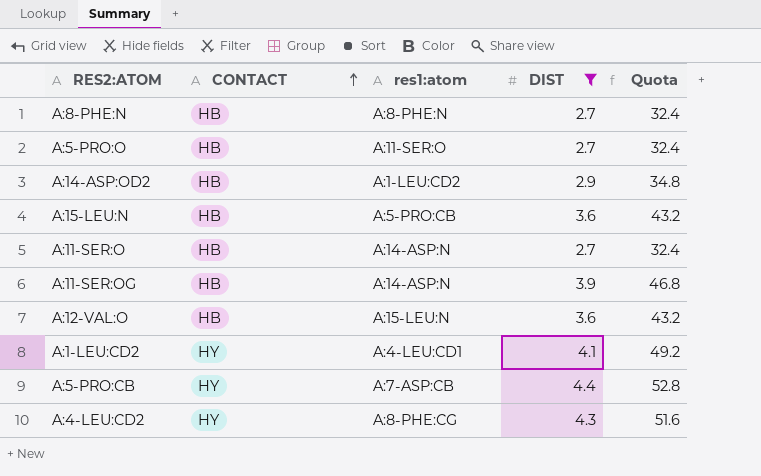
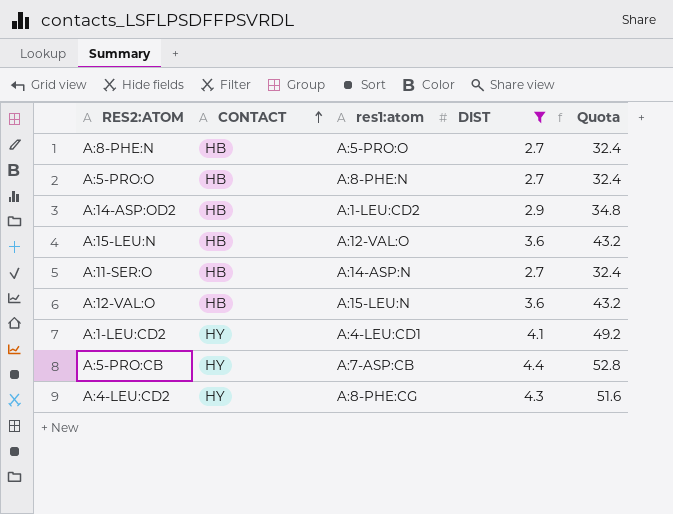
row A:11-SER:OG: HB | A:14-ASP:N | 3.9 | 46.8 -> none
A:8-PHE:N | res1:atom: A:8-PHE:N -> A:5-PRO:O
A:5-PRO:O | res1:atom: A:11-SER:O -> A:8-PHE:N
A:15-LEU:N | res1:atom: A:5-PRO:CB -> A:12-VAL:O

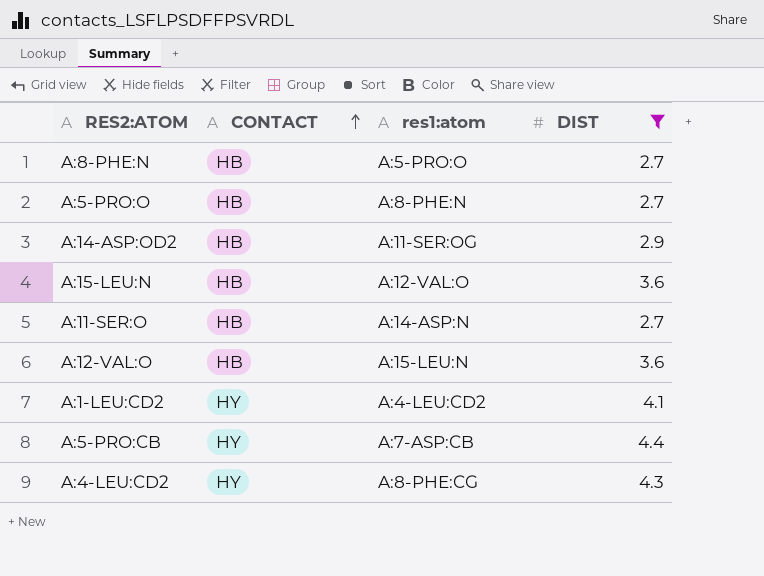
column Quota | formula: [DIST] * 12 -> none
A:14-ASP:OD2 | res1:atom: A:1-LEU:CD2 -> A:11-SER:OG
A:1-LEU:CD2 | res1:atom: A:4-LEU:CD1 -> A:4-LEU:CD2

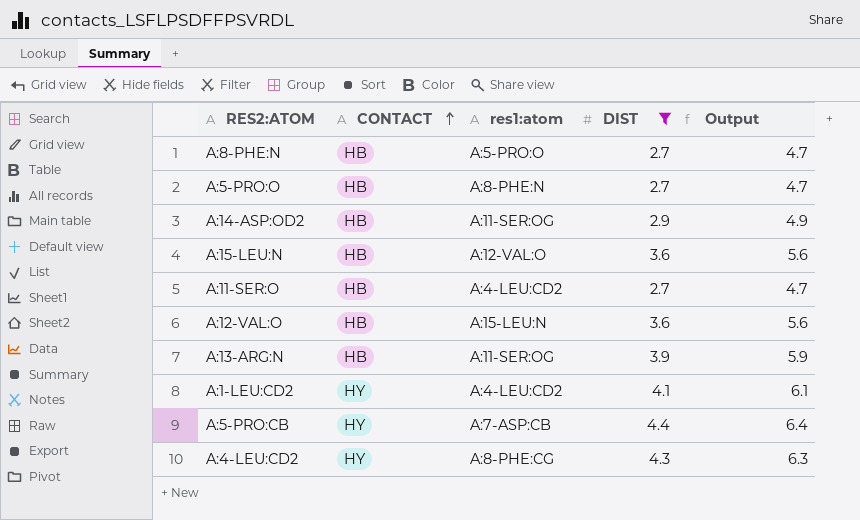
column Output | formula: none -> [DIST] + 2
A:11-SER:O | res1:atom: A:14-ASP:N -> A:4-LEU:CD2
row A:13-ARG:N: none -> HB | A:11-SER:OG | 3.9 | 5.9

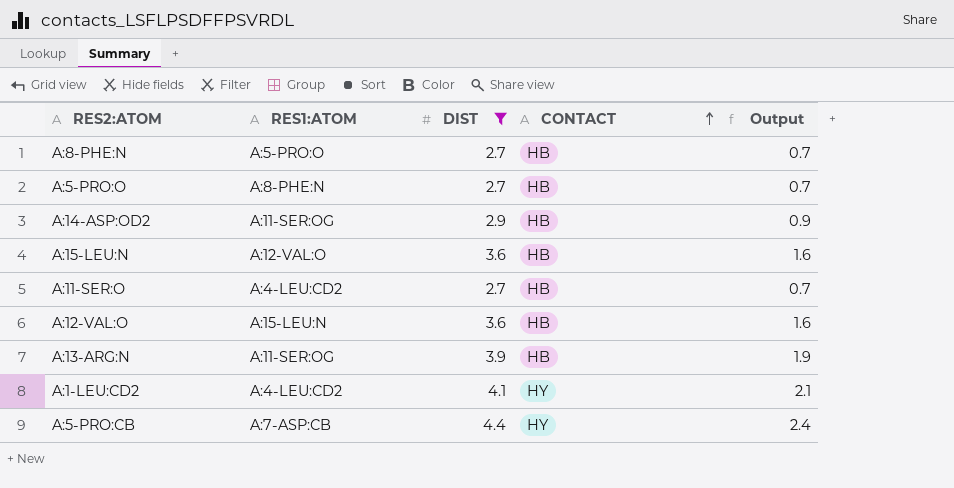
column name: res1:atom -> RES1:ATOM
column CONTACT | position: 2 -> 4
column Output | formula: [DIST] + 2 -> [DIST] - 2
row A:4-LEU:CD2: HY | A:8-PHE:CG | 4.3 | 6.3 -> none

